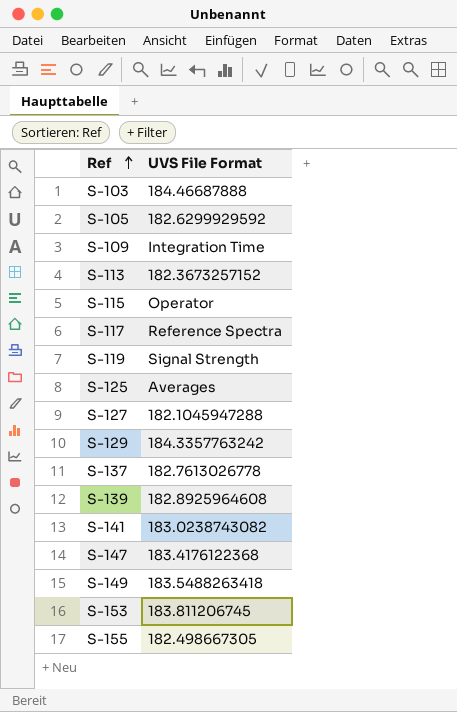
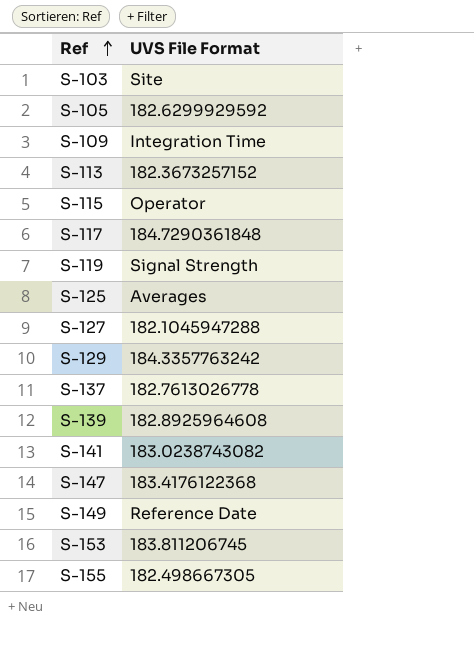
S-103 | UVS File Format: 184.46687888 -> Site
S-117 | UVS File Format: Reference Spectra -> 184.7290361848
S-149 | UVS File Format: 183.5488263418 -> Reference Date

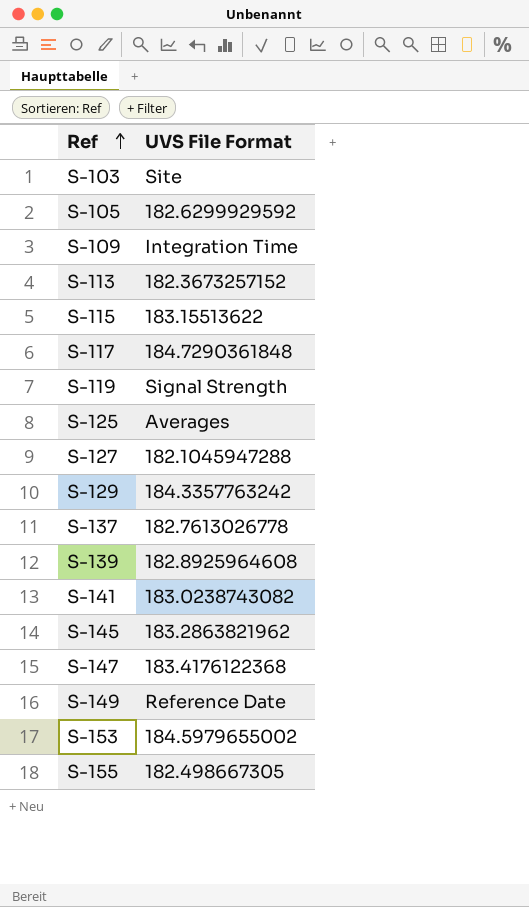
S-115 | UVS File Format: Operator -> 183.15513622
row S-145: none -> 183.2863821962
S-153 | UVS File Format: 183.811206745 -> 184.5979655002

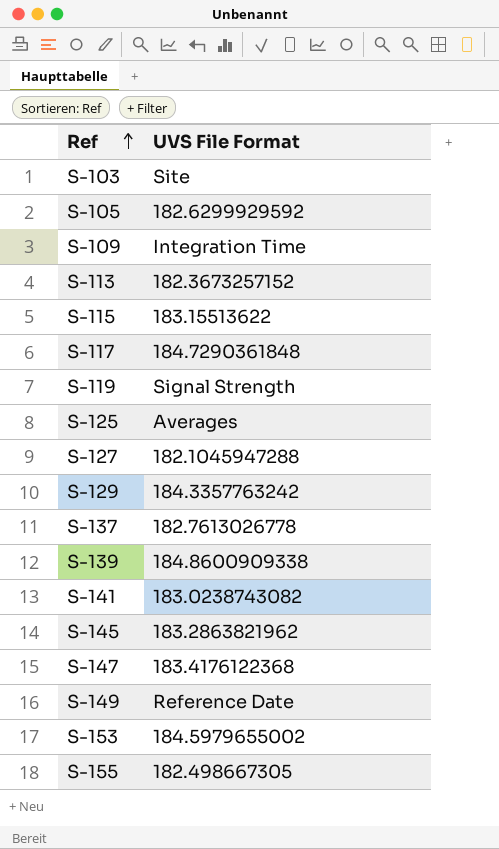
S-139 | UVS File Format: 182.8925964608 -> 184.8600909338

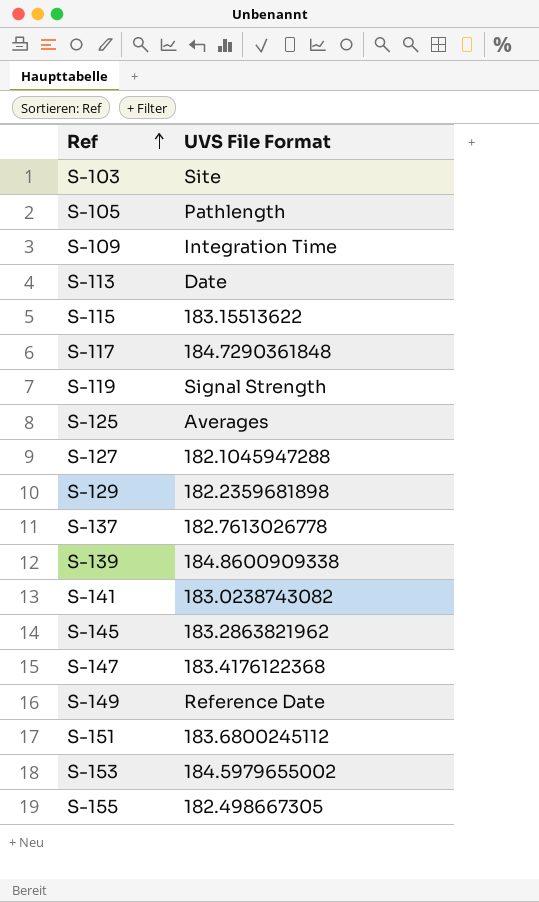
S-105 | UVS File Format: 182.6299929592 -> Pathlength
S-113 | UVS File Format: 182.3673257152 -> Date
S-129 | UVS File Format: 184.3357763242 -> 182.2359681898
row S-151: none -> 183.6800245112

